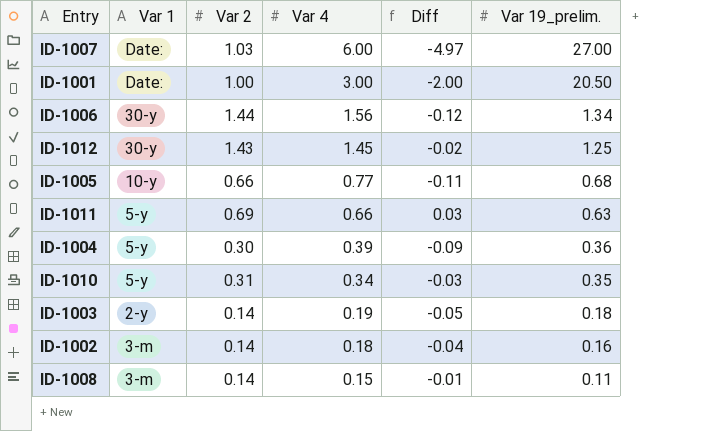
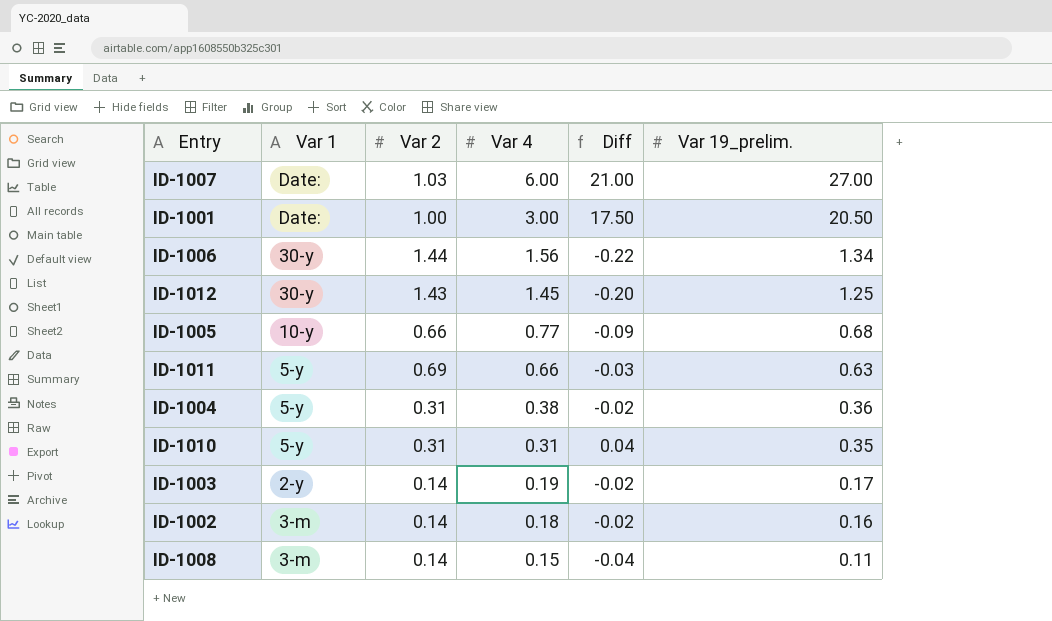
column Diff | formula: [Var 2] - [Var 4] -> [Var 19_prelim.] - [Var 4]
ID-1004 | Var 2: 0.30 -> 0.31
ID-1004 | Var 4: 0.39 -> 0.38
ID-1010 | Var 4: 0.34 -> 0.31
ID-1003 | Var 19_prelim.: 0.18 -> 0.17

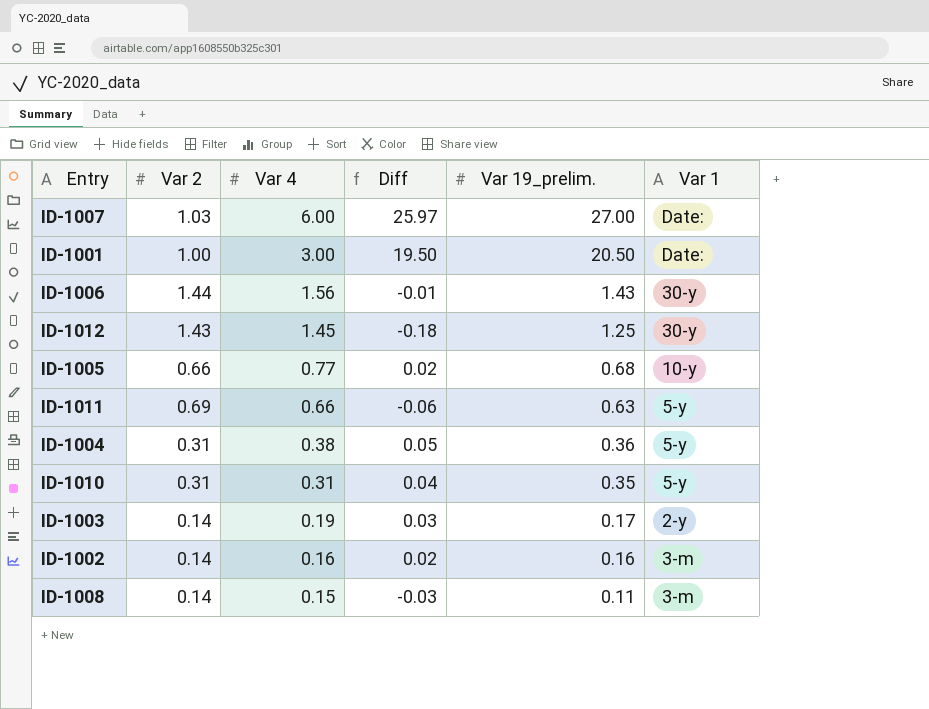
column Diff | formula: [Var 19_prelim.] - [Var 4] -> [Var 19_prelim.] - [Var 2]
column Var 1 | position: 2 -> 6
ID-1006 | Var 19_prelim.: 1.34 -> 1.43
ID-1002 | Var 4: 0.18 -> 0.16

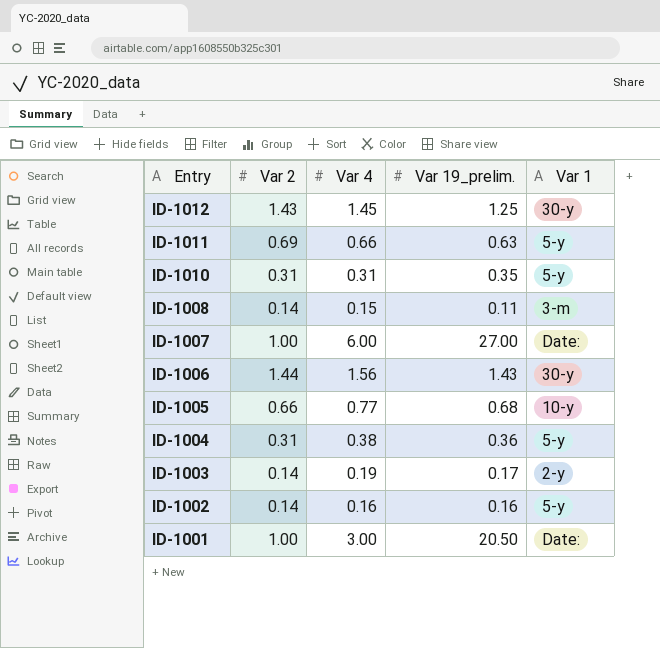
row order: Var 4 descending -> Entry descending
column Diff | formula: [Var 19_prelim.] - [Var 2] -> none
ID-1007 | Var 2: 1.03 -> 1.00
ID-1002 | Var 1: 3-m -> 5-y

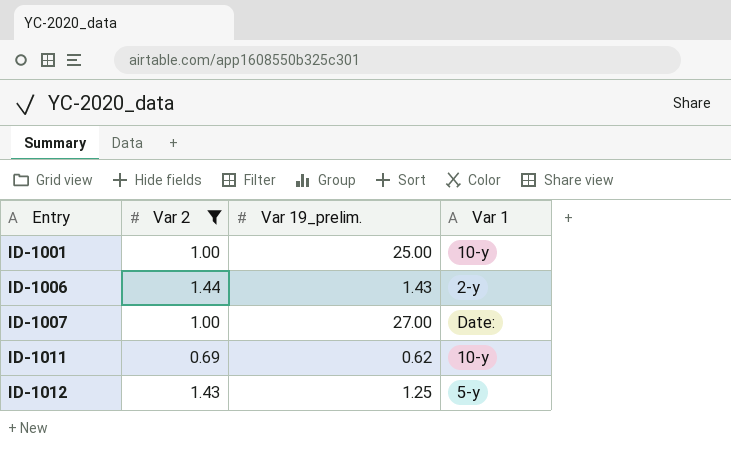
filter: none -> Var 2 >= 0.69
row order: Entry descending -> Entry ascending
column Var 4 | position: 3 -> none
ID-1001 | Var 19_prelim.: 20.50 -> 25.00
ID-1001 | Var 1: Date: -> 10-y
ID-1006 | Var 1: 30-y -> 2-y
ID-1011 | Var 19_prelim.: 0.63 -> 0.62
ID-1011 | Var 1: 5-y -> 10-y
ID-1012 | Var 1: 30-y -> 5-y

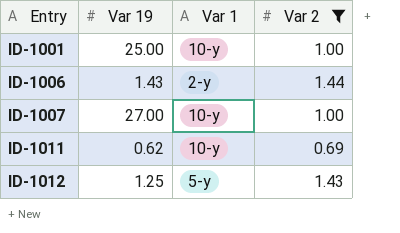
column name: Var 19_prelim. -> Var 19
column Var 2 | position: 2 -> 4
ID-1007 | Var 1: Date: -> 10-y

